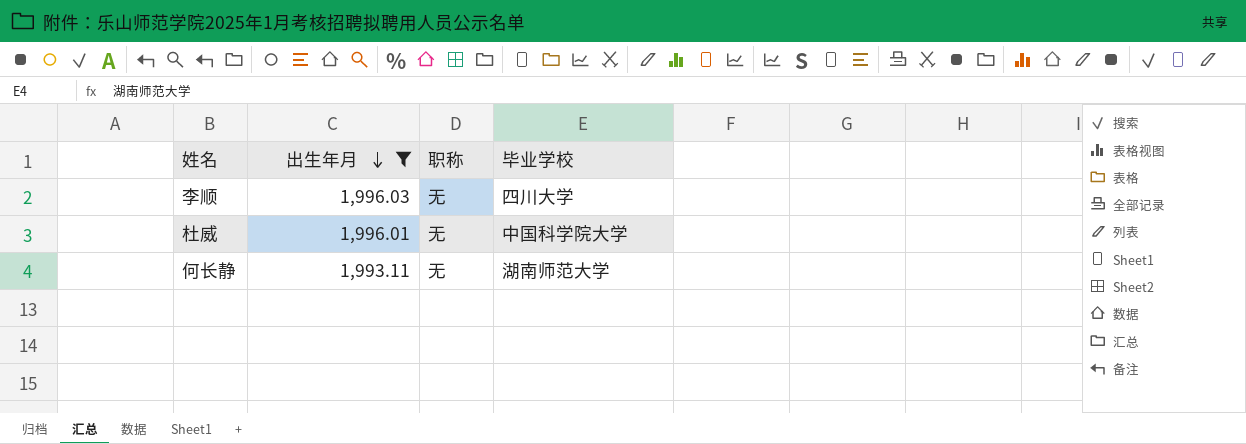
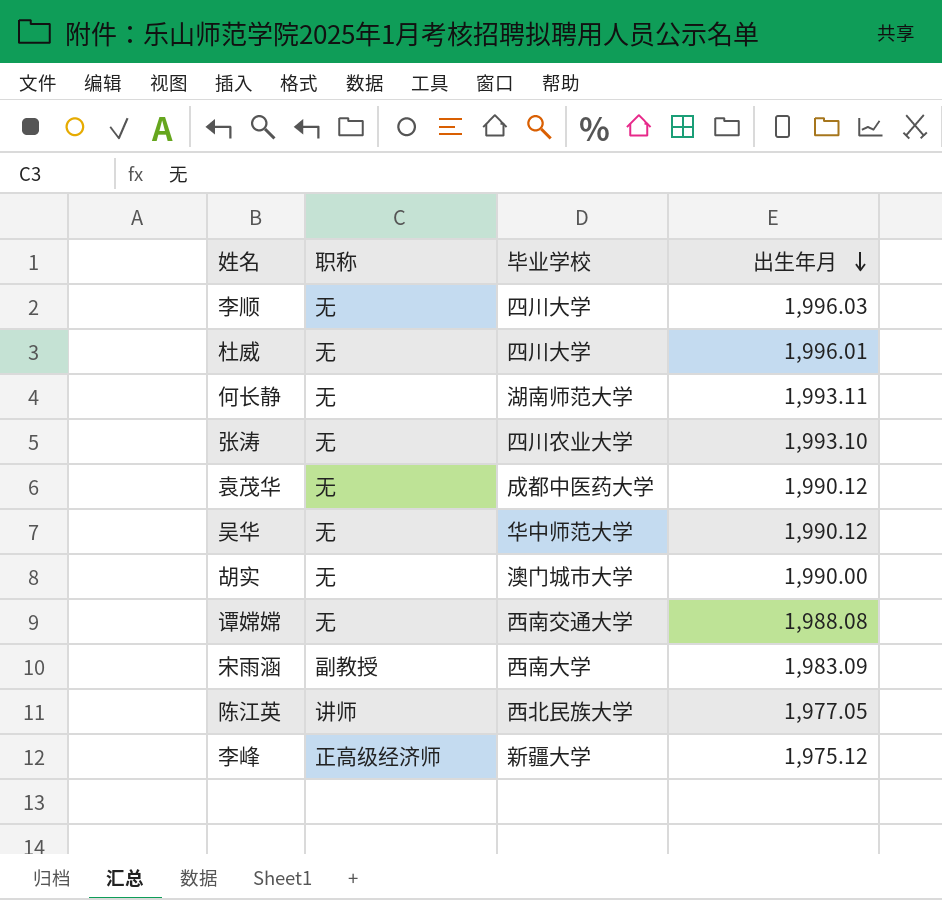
filter: 出生年月 >= 1,993.11 -> none
column 出生年月 | position: 2 -> 4
杜威 | 毕业学校: 中国科学院大学 -> 四川大学

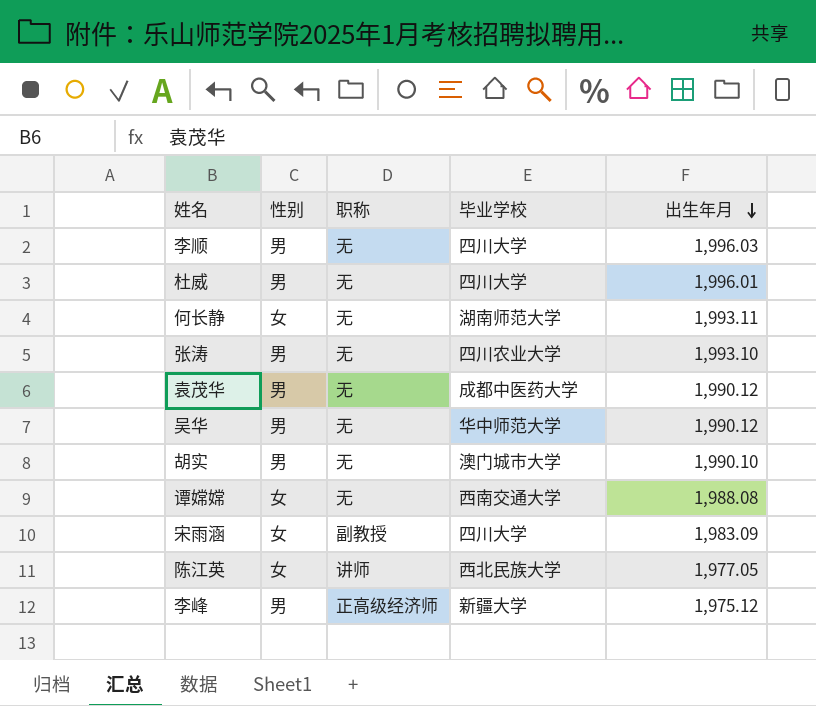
column 性别 | position: none -> 2
胡实 | 出生年月: 1,990.00 -> 1,990.10
宋雨涵 | 毕业学校: 西南大学 -> 四川大学

